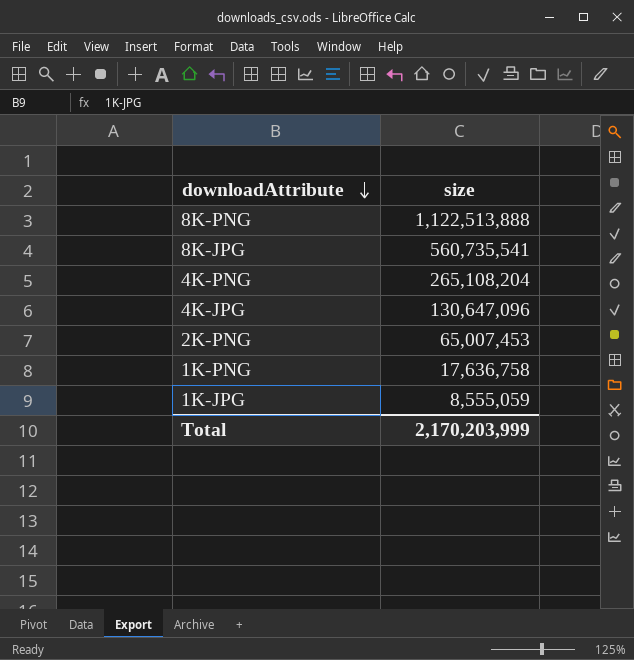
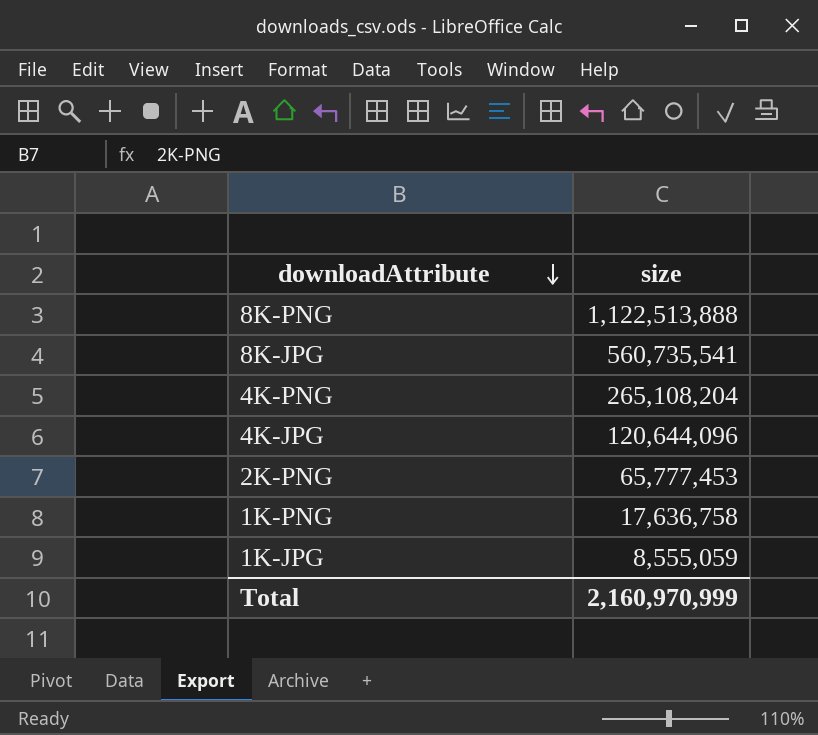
4K-JPG | size: 130,647,096 -> 120,644,096
2K-PNG | size: 65,007,453 -> 65,777,453
Total | size: 2,170,203,999 -> 2,160,970,999

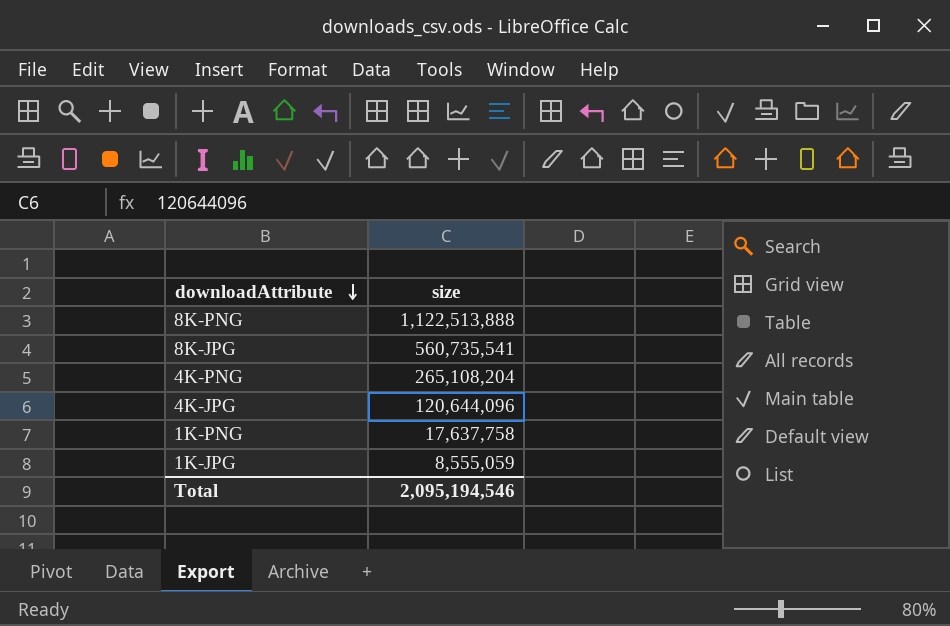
row 2K-PNG: 65,777,453 -> none
1K-PNG | size: 17,636,758 -> 17,637,758
Total | size: 2,160,970,999 -> 2,095,194,546

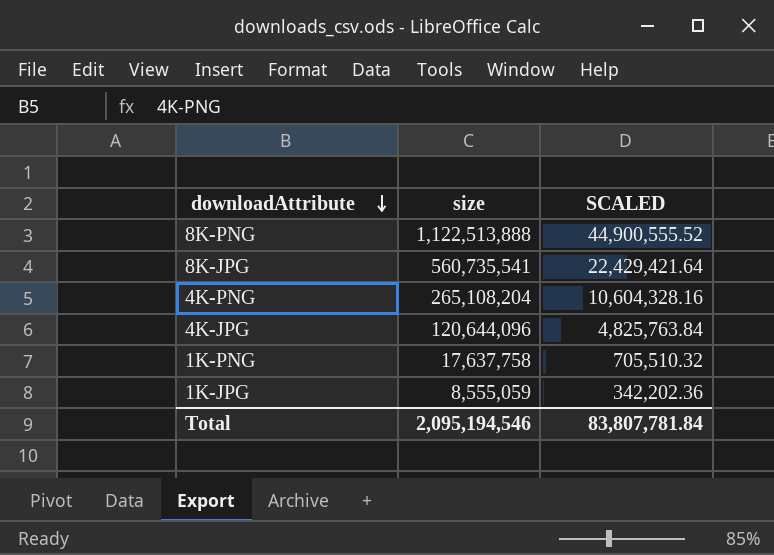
column SCALED | formula: none -> [size] * 0.04

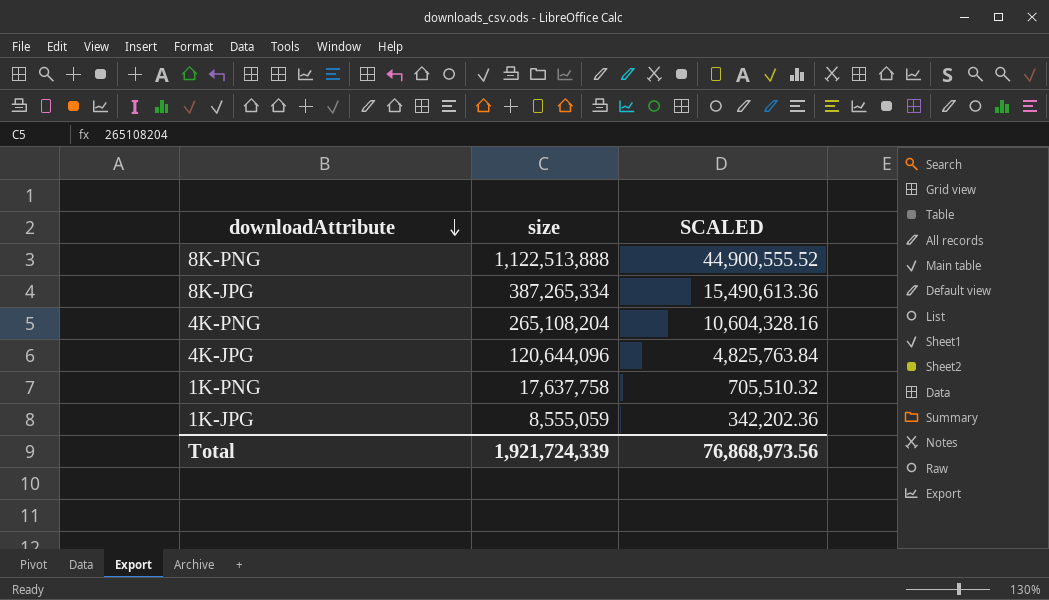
8K-JPG | size: 560,735,541 -> 387,265,334
8K-JPG | SCALED: 22,429,421.64 -> 15,490,613.36
Total | size: 2,095,194,546 -> 1,921,724,339
Total | SCALED: 83,807,781.84 -> 76,868,973.56

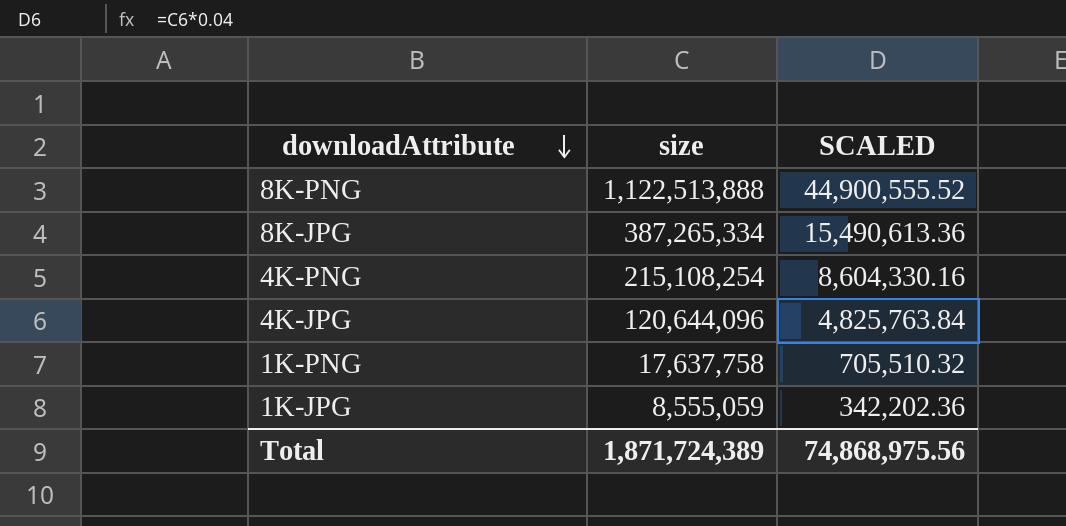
4K-PNG | size: 265,108,204 -> 215,108,254
4K-PNG | SCALED: 10,604,328.16 -> 8,604,330.16
Total | size: 1,921,724,339 -> 1,871,724,389
Total | SCALED: 76,868,973.56 -> 74,868,975.56

